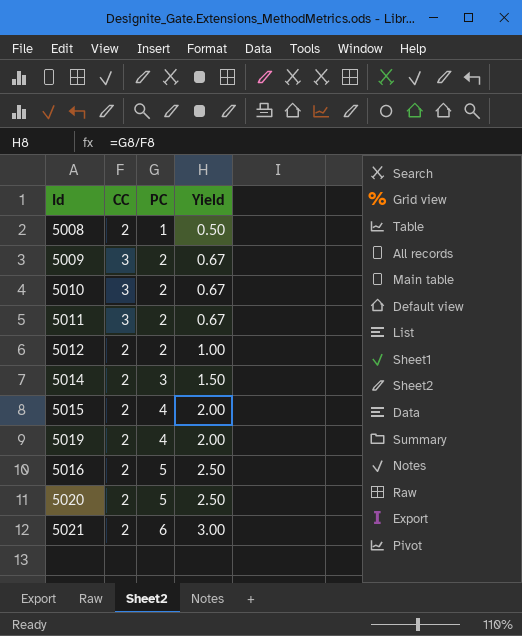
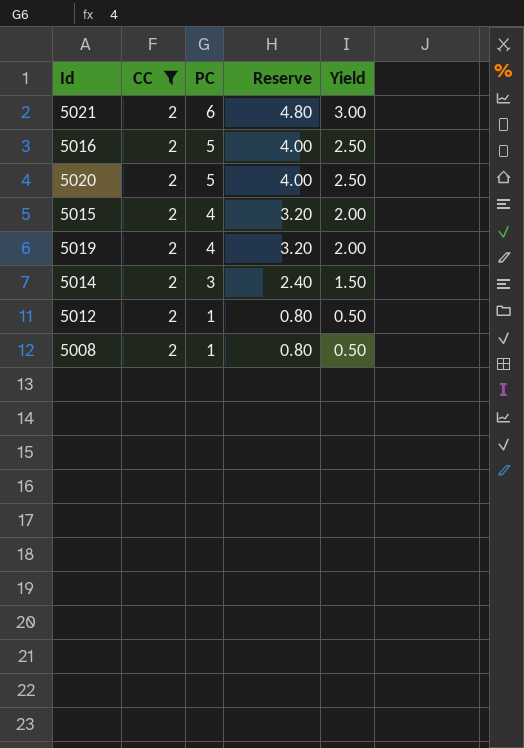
filter: none -> CC = 2
row order: PC ascending -> PC descending
column Reserve | formula: none -> [PC] * 0.8
5012 | PC: 2 -> 1
5012 | Yield: 1.00 -> 0.50

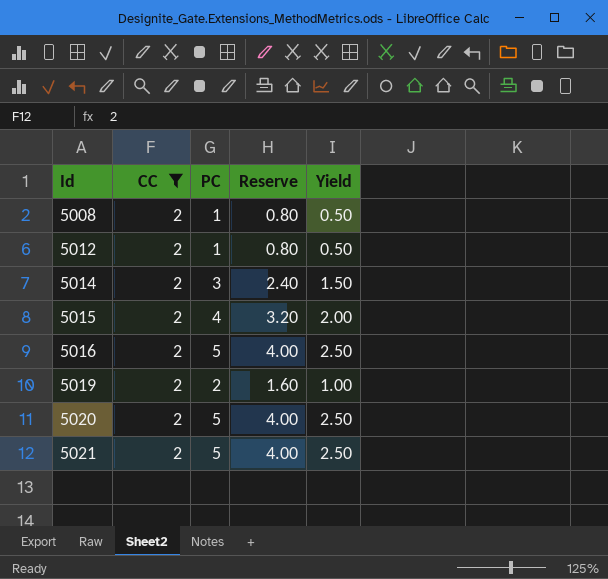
row order: PC descending -> Id ascending
5019 | PC: 4 -> 2
5019 | Reserve: 3.20 -> 1.60
5019 | Yield: 2.00 -> 1.00
5021 | PC: 6 -> 5
5021 | Reserve: 4.80 -> 4.00
5021 | Yield: 3.00 -> 2.50

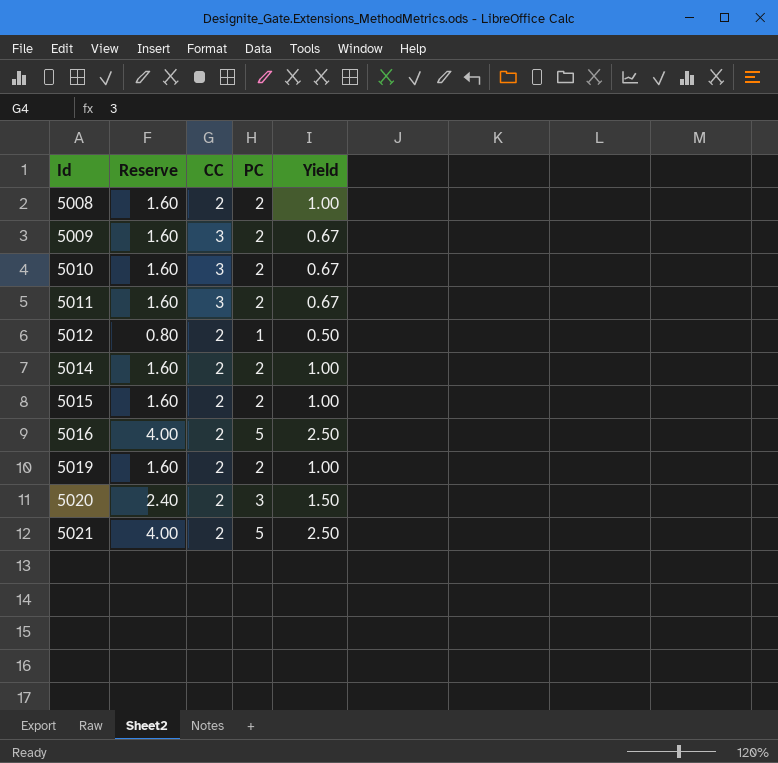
filter: CC = 2 -> none
column Reserve | position: 4 -> 2
5008 | Reserve: 0.80 -> 1.60
5008 | PC: 1 -> 2
5008 | Yield: 0.50 -> 1.00
5014 | Reserve: 2.40 -> 1.60
5014 | PC: 3 -> 2
5014 | Yield: 1.50 -> 1.00
5015 | Reserve: 3.20 -> 1.60
5015 | PC: 4 -> 2
5015 | Yield: 2.00 -> 1.00
5020 | Reserve: 4.00 -> 2.40
5020 | PC: 5 -> 3
5020 | Yield: 2.50 -> 1.50

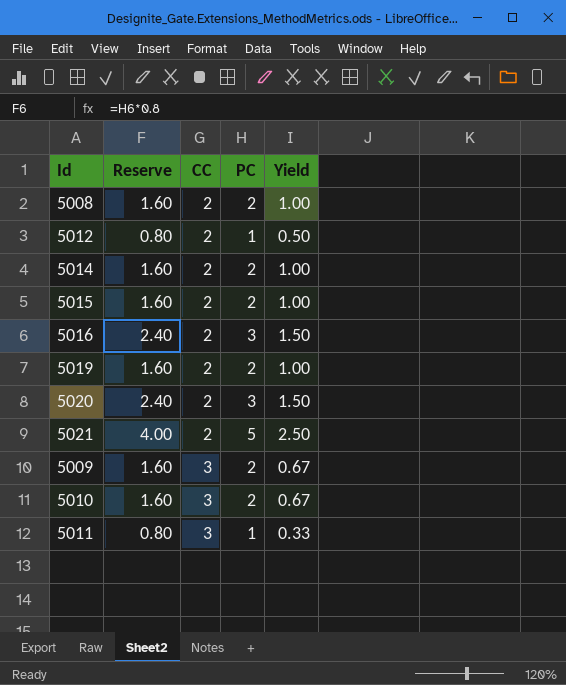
row order: Id ascending -> CC ascending
5016 | Reserve: 4.00 -> 2.40
5016 | PC: 5 -> 3
5016 | Yield: 2.50 -> 1.50
5011 | Reserve: 1.60 -> 0.80
5011 | PC: 2 -> 1
5011 | Yield: 0.67 -> 0.33

